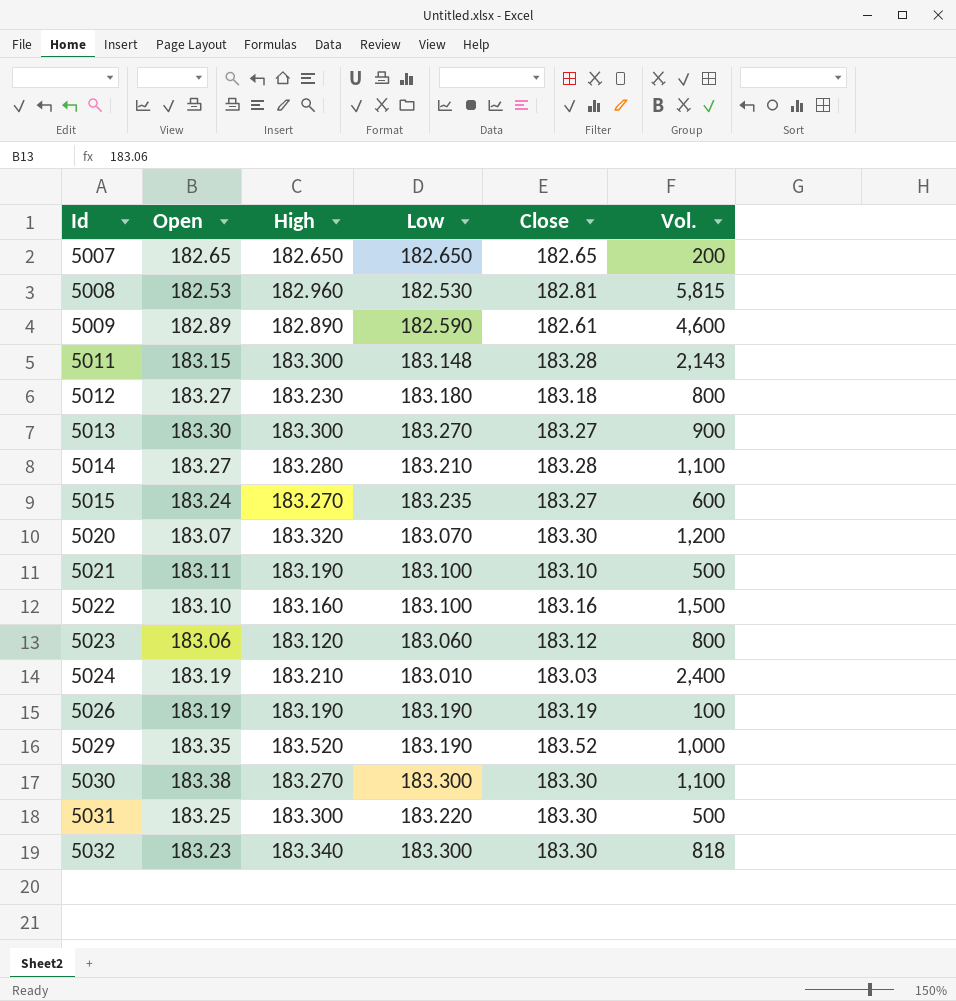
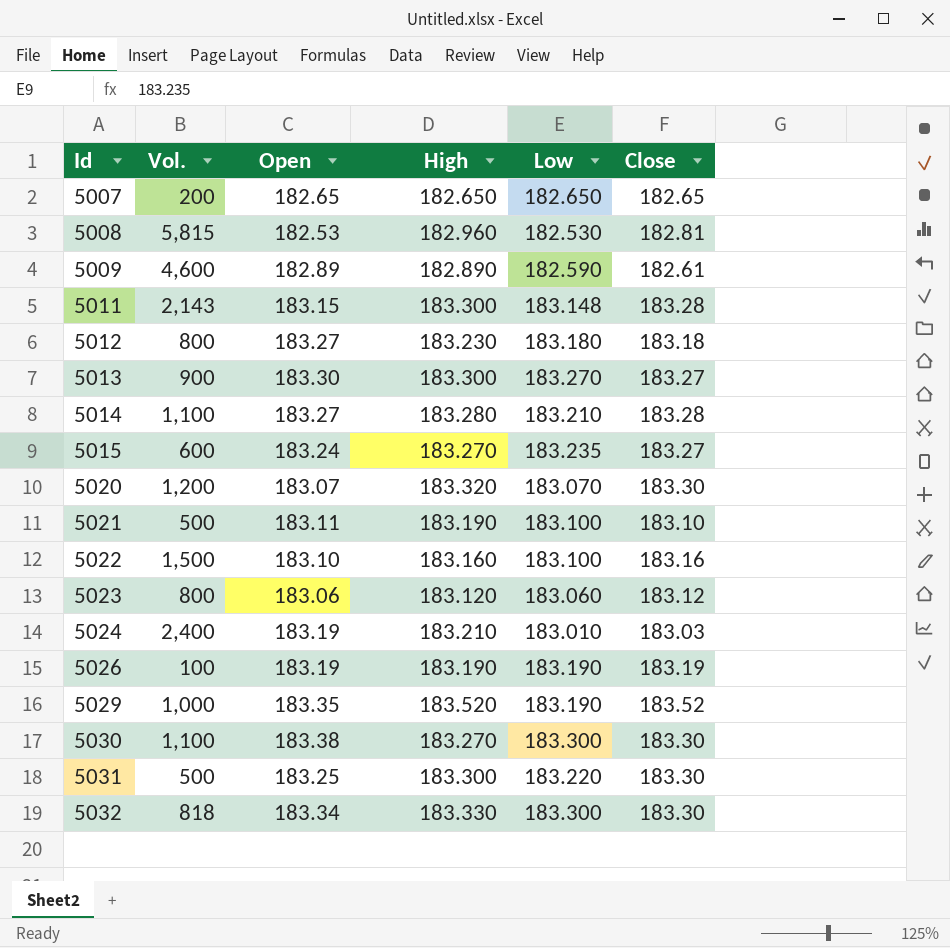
column Vol. | position: 6 -> 2
5032 | Open: 183.23 -> 183.34
5032 | High: 183.340 -> 183.330

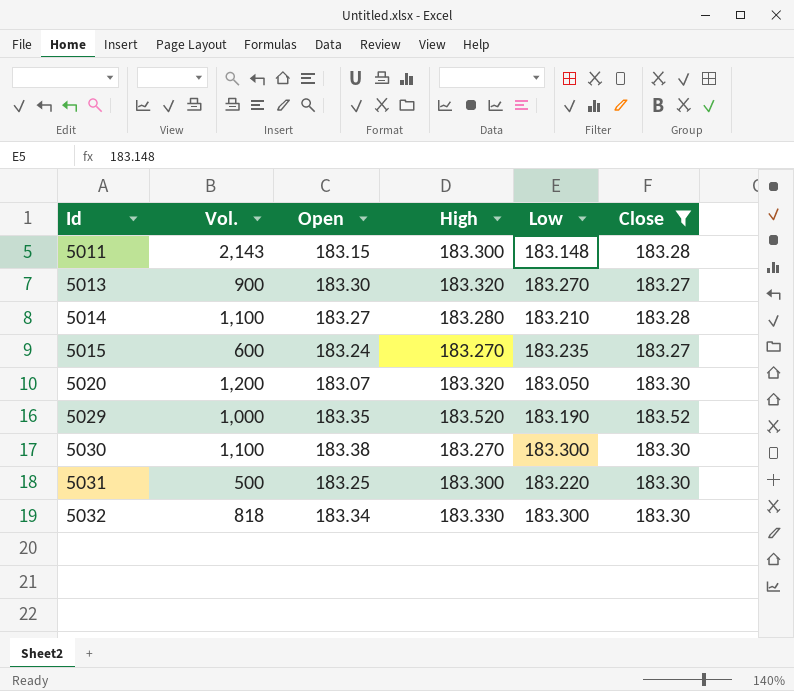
filter: none -> Close >= 183.27
5013 | High: 183.300 -> 183.320
5020 | Low: 183.070 -> 183.050

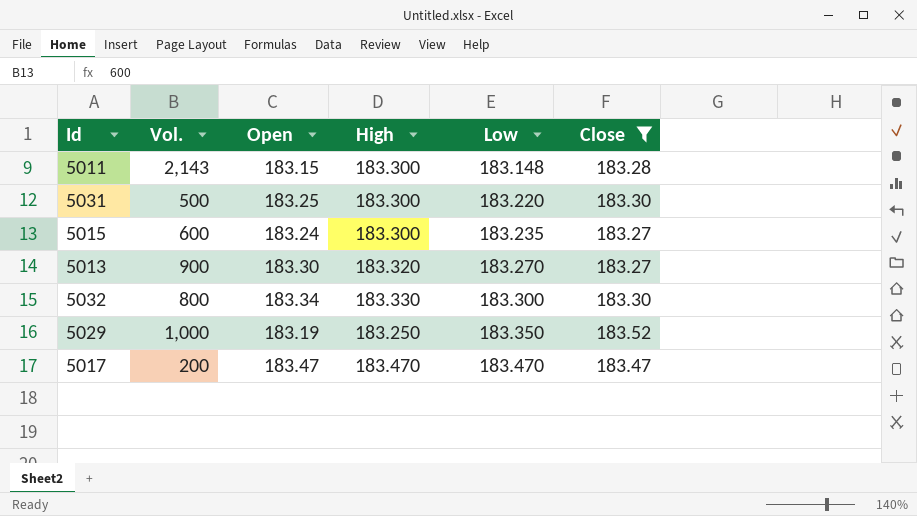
row order: Id ascending -> Low ascending
row 5014: 1,100 | 183.27 | 183.280 | 183.210 | 183.28 -> none
row 5020: 1,200 | 183.07 | 183.320 | 183.050 | 183.30 -> none
row 5030: 1,100 | 183.38 | 183.270 | 183.300 | 183.30 -> none
5015 | High: 183.270 -> 183.300
5032 | Vol.: 818 -> 800
5029 | Open: 183.35 -> 183.19
5029 | High: 183.520 -> 183.250
5029 | Low: 183.190 -> 183.350
row 5017: none -> 200 | 183.47 | 183.470 | 183.470 | 183.47

